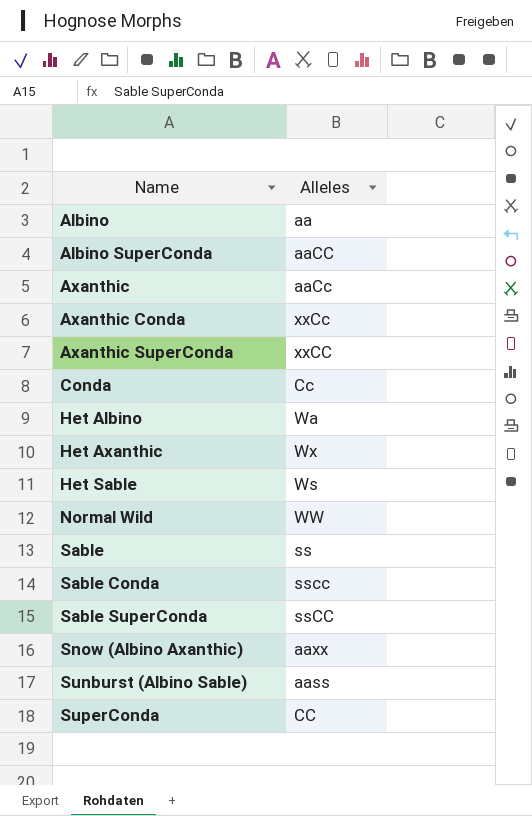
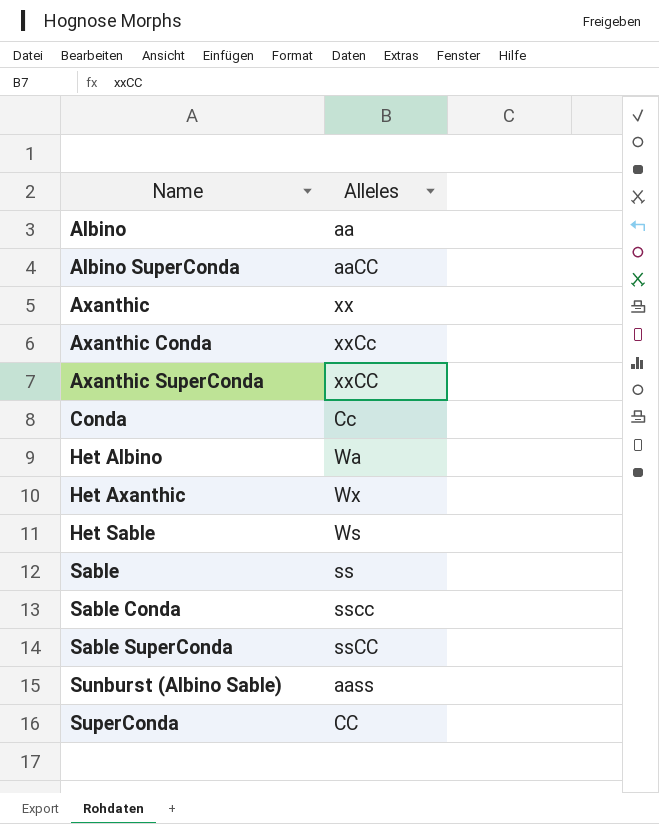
row Normal Wild: WW -> none
row Snow (Albino Axanthic): aaxx -> none
Axanthic | Alleles: aaCc -> xx

